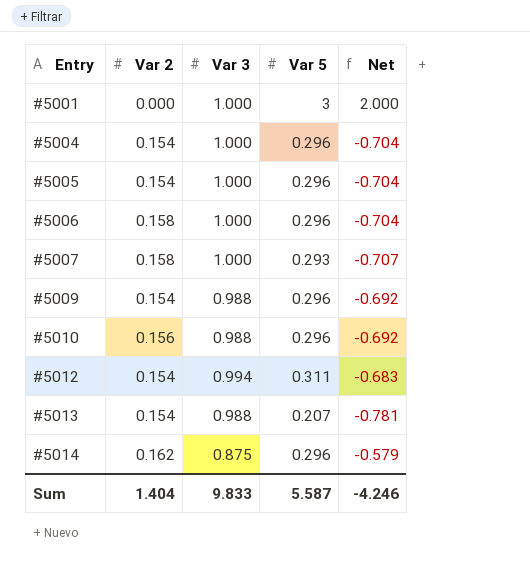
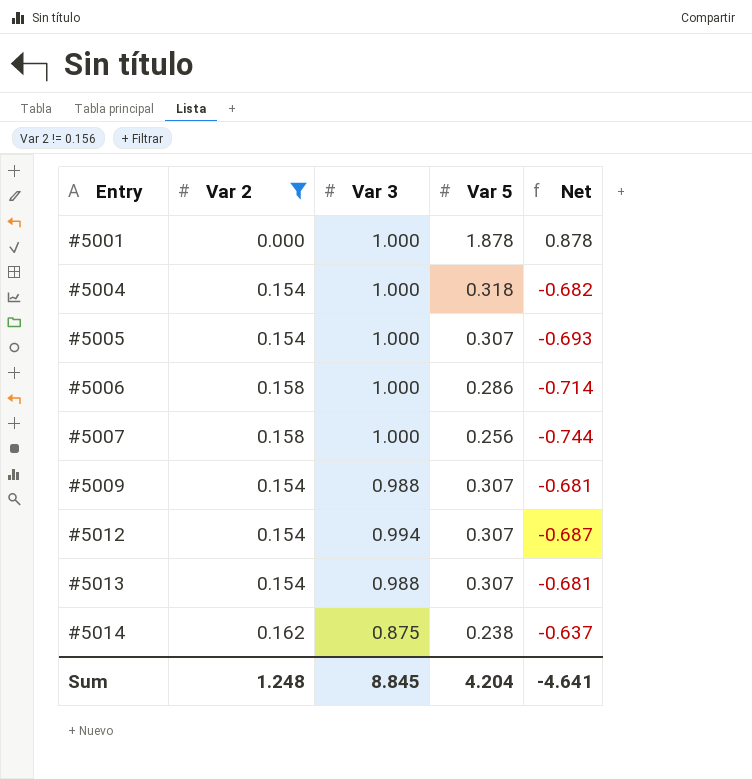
filter: none -> Var 2 != 0.156
#5001 | Var 5: 3 -> 1.878
#5001 | Net: 2.000 -> 0.878
#5004 | Var 5: 0.296 -> 0.318
#5004 | Net: -0.704 -> -0.682
#5005 | Var 5: 0.296 -> 0.307
#5005 | Net: -0.704 -> -0.693
#5006 | Var 5: 0.296 -> 0.286
#5006 | Net: -0.704 -> -0.714
#5007 | Var 5: 0.293 -> 0.256
#5007 | Net: -0.707 -> -0.744
#5009 | Var 5: 0.296 -> 0.307
#5009 | Net: -0.692 -> -0.681
#5012 | Var 5: 0.311 -> 0.307
#5012 | Net: -0.683 -> -0.687
#5013 | Var 5: 0.207 -> 0.307
#5013 | Net: -0.781 -> -0.681
#5014 | Var 5: 0.296 -> 0.238
#5014 | Net: -0.579 -> -0.637
Sum | Var 2: 1.404 -> 1.248
Sum | Var 3: 9.833 -> 8.845
Sum | Var 5: 5.587 -> 4.204
Sum | Net: -4.246 -> -4.641

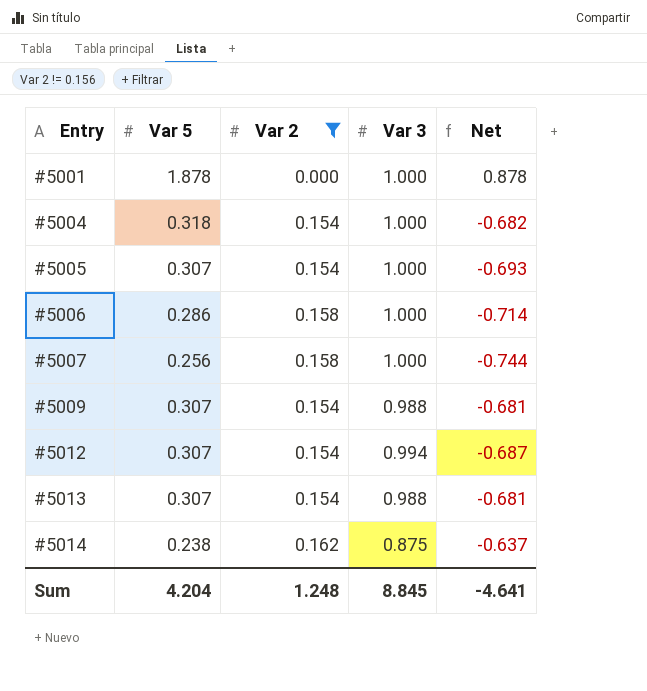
column Var 5 | position: 4 -> 2

